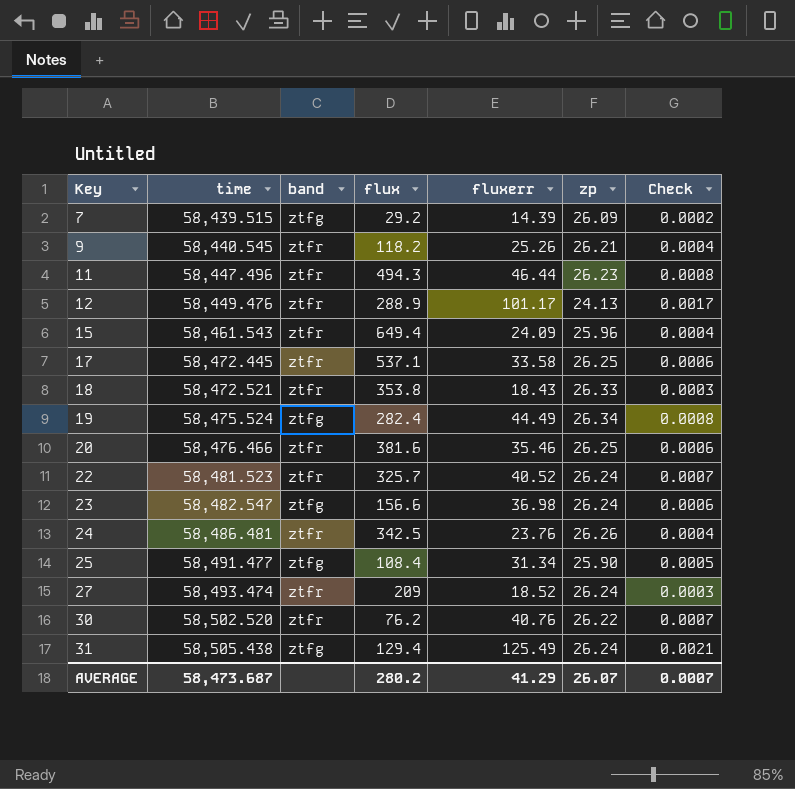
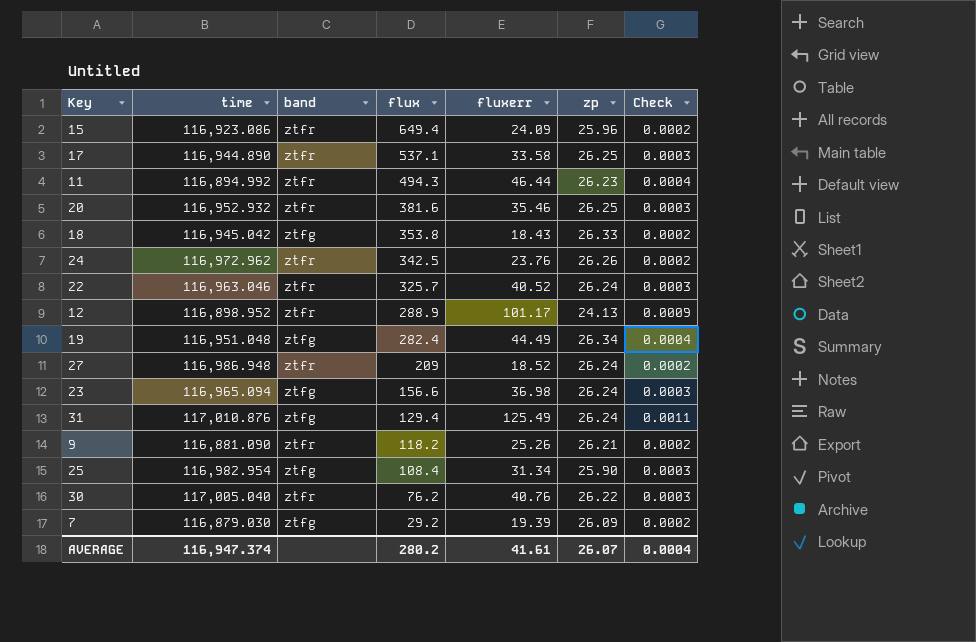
row order: Key ascending -> flux descending
15 | time: 58,461.543 -> 116,923.086
15 | Check: 0.0004 -> 0.0002
17 | time: 58,472.445 -> 116,944.890
17 | Check: 0.0006 -> 0.0003
11 | time: 58,447.496 -> 116,894.992
11 | Check: 0.0008 -> 0.0004
20 | time: 58,476.466 -> 116,952.932
20 | Check: 0.0006 -> 0.0003
18 | time: 58,472.521 -> 116,945.042
18 | band: ztfr -> ztfg
18 | Check: 0.0003 -> 0.0002
24 | time: 58,486.481 -> 116,972.962
24 | Check: 0.0004 -> 0.0002
22 | time: 58,481.523 -> 116,963.046
22 | Check: 0.0007 -> 0.0003
12 | time: 58,449.476 -> 116,898.952
12 | Check: 0.0017 -> 0.0009
19 | time: 58,475.524 -> 116,951.048
19 | Check: 0.0008 -> 0.0004
27 | time: 58,493.474 -> 116,986.948
27 | Check: 0.0003 -> 0.0002
23 | time: 58,482.547 -> 116,965.094
23 | Check: 0.0006 -> 0.0003
31 | time: 58,505.438 -> 117,010.876
31 | Check: 0.0021 -> 0.0011
9 | time: 58,440.545 -> 116,881.090
9 | Check: 0.0004 -> 0.0002
25 | time: 58,491.477 -> 116,982.954
25 | Check: 0.0005 -> 0.0003
30 | time: 58,502.520 -> 117,005.040
30 | Check: 0.0007 -> 0.0003
7 | time: 58,439.515 -> 116,879.030
7 | fluxerr: 14.39 -> 19.39
AVERAGE | time: 58,473.687 -> 116,947.374
AVERAGE | fluxerr: 41.29 -> 41.61
AVERAGE | Check: 0.0007 -> 0.0004

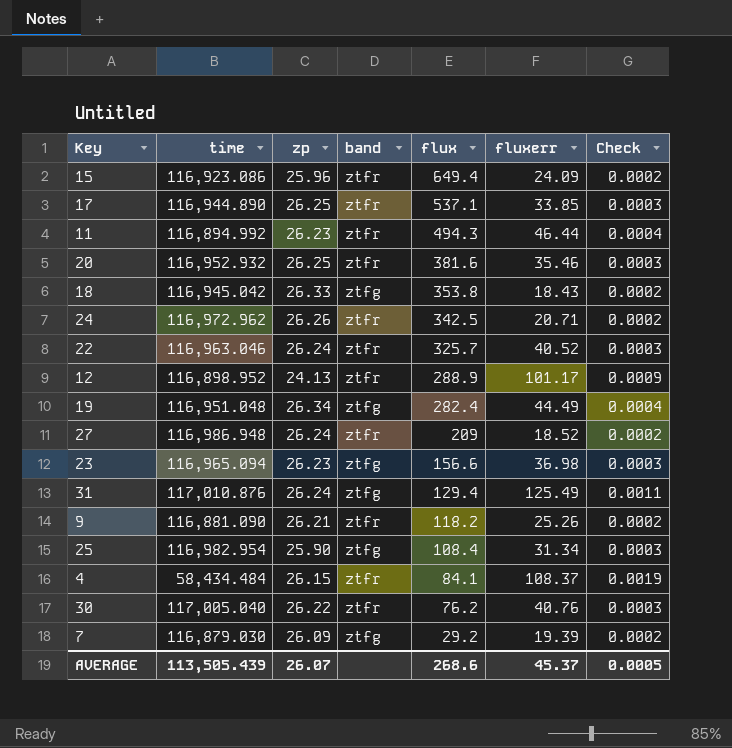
column zp | position: 6 -> 3
17 | fluxerr: 33.58 -> 33.85
24 | fluxerr: 23.76 -> 20.71
23 | zp: 26.24 -> 26.23
row 4: none -> 58,434.484 | 26.15 | ztfr | 84.1 | 108.37 | 0.0019
AVERAGE | time: 116,947.374 -> 113,505.439
AVERAGE | flux: 280.2 -> 268.6
AVERAGE | fluxerr: 41.61 -> 45.37
AVERAGE | Check: 0.0004 -> 0.0005

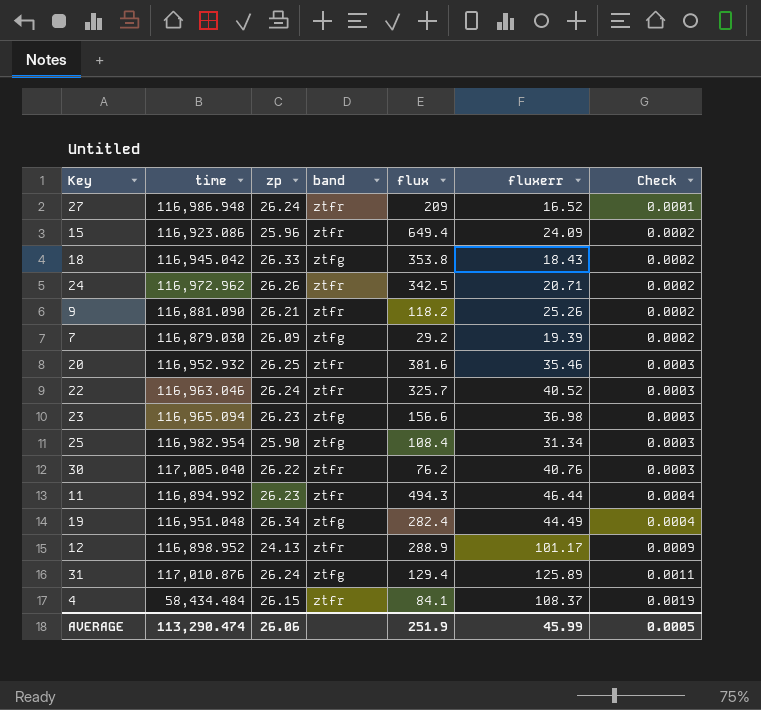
row order: flux descending -> Check ascending
row 17: 116,944.890 | 26.25 | ztfr | 537.1 | 33.85 | 0.0003 -> none
27 | fluxerr: 18.52 -> 16.52
27 | Check: 0.0002 -> 0.0001
31 | fluxerr: 125.49 -> 125.89
AVERAGE | time: 113,505.439 -> 113,290.474
AVERAGE | zp: 26.07 -> 26.06
AVERAGE | flux: 268.6 -> 251.9
AVERAGE | fluxerr: 45.37 -> 45.99

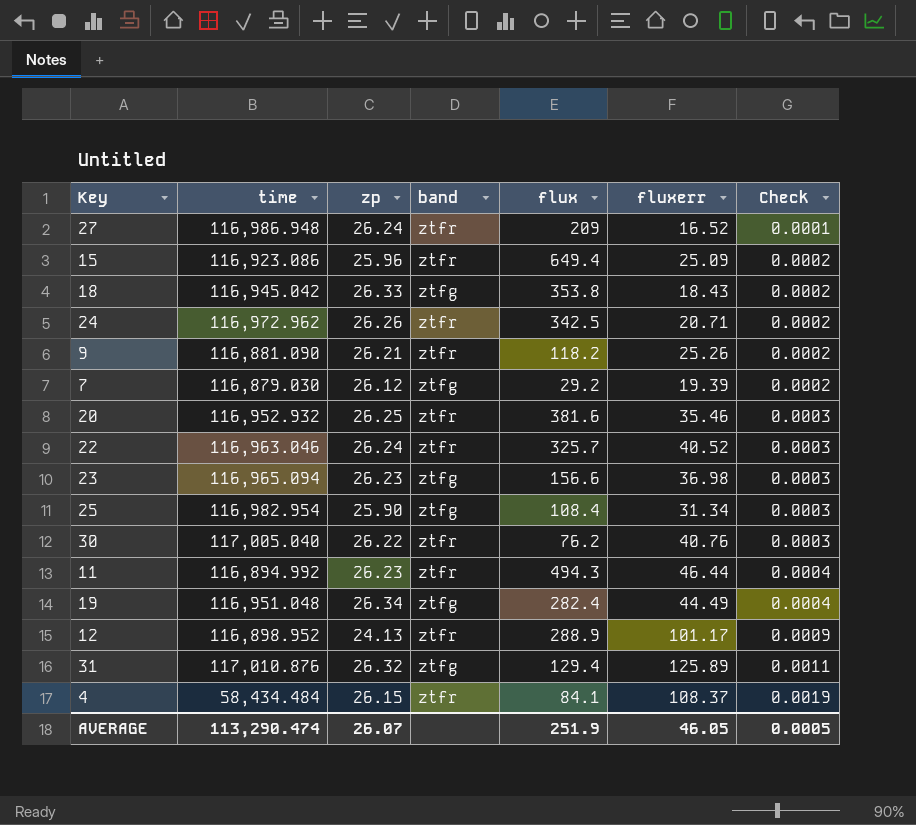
15 | fluxerr: 24.09 -> 25.09
7 | zp: 26.09 -> 26.12
31 | zp: 26.24 -> 26.32
AVERAGE | zp: 26.06 -> 26.07
AVERAGE | fluxerr: 45.99 -> 46.05

